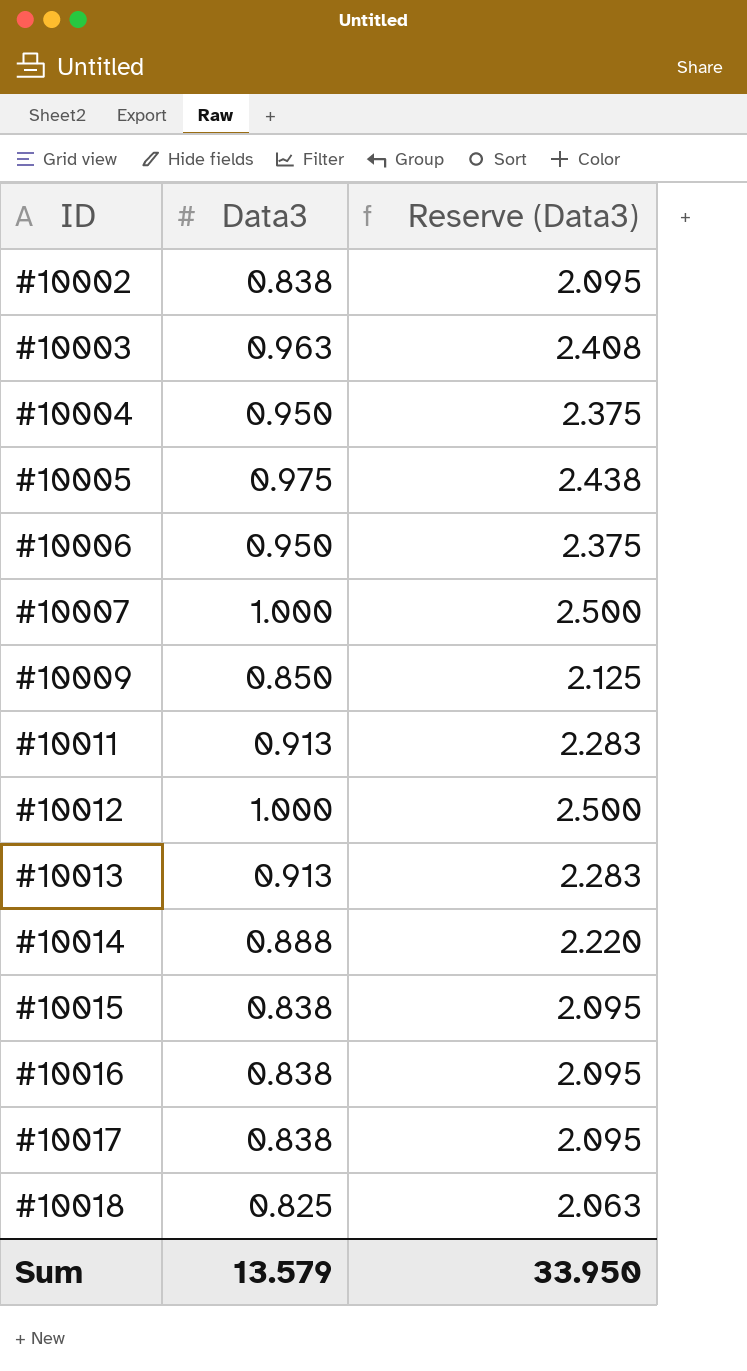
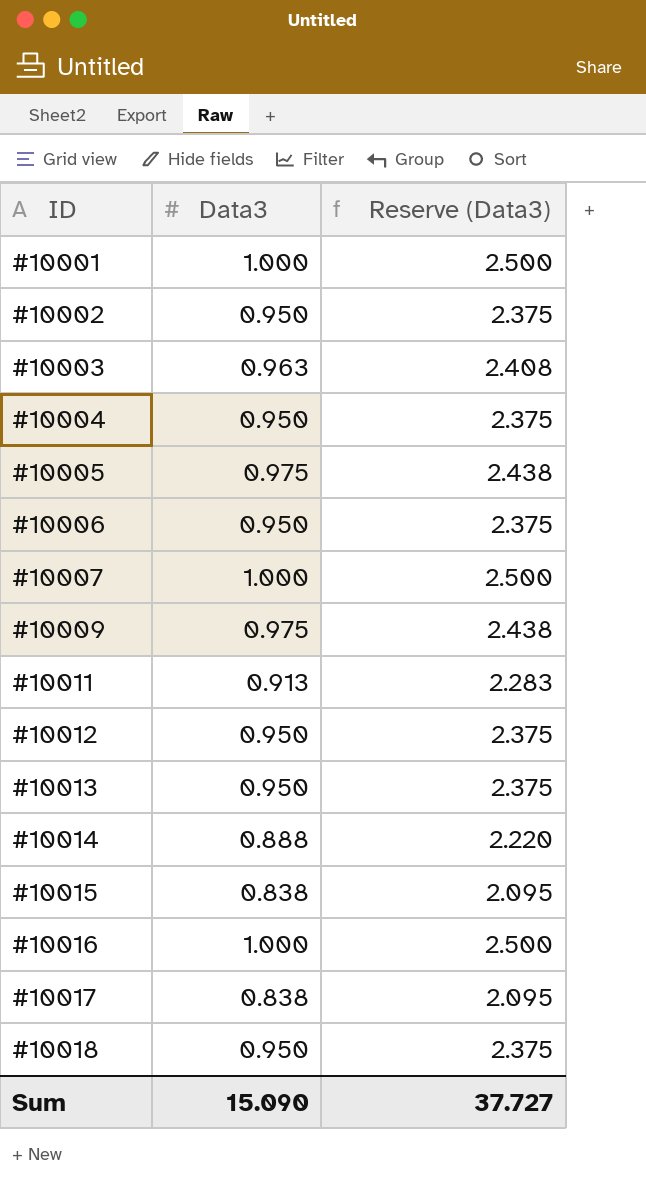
row #10001: none -> 1.000 | 2.500
#10002 | Data3: 0.838 -> 0.950
#10002 | Reserve (Data3): 2.095 -> 2.375
#10009 | Data3: 0.850 -> 0.975
#10009 | Reserve (Data3): 2.125 -> 2.438
#10012 | Data3: 1.000 -> 0.950
#10012 | Reserve (Data3): 2.500 -> 2.375
#10013 | Data3: 0.913 -> 0.950
#10013 | Reserve (Data3): 2.283 -> 2.375
#10016 | Data3: 0.838 -> 1.000
#10016 | Reserve (Data3): 2.095 -> 2.500
#10018 | Data3: 0.825 -> 0.950
#10018 | Reserve (Data3): 2.063 -> 2.375
Sum | Data3: 13.579 -> 15.090
Sum | Reserve (Data3): 33.950 -> 37.727

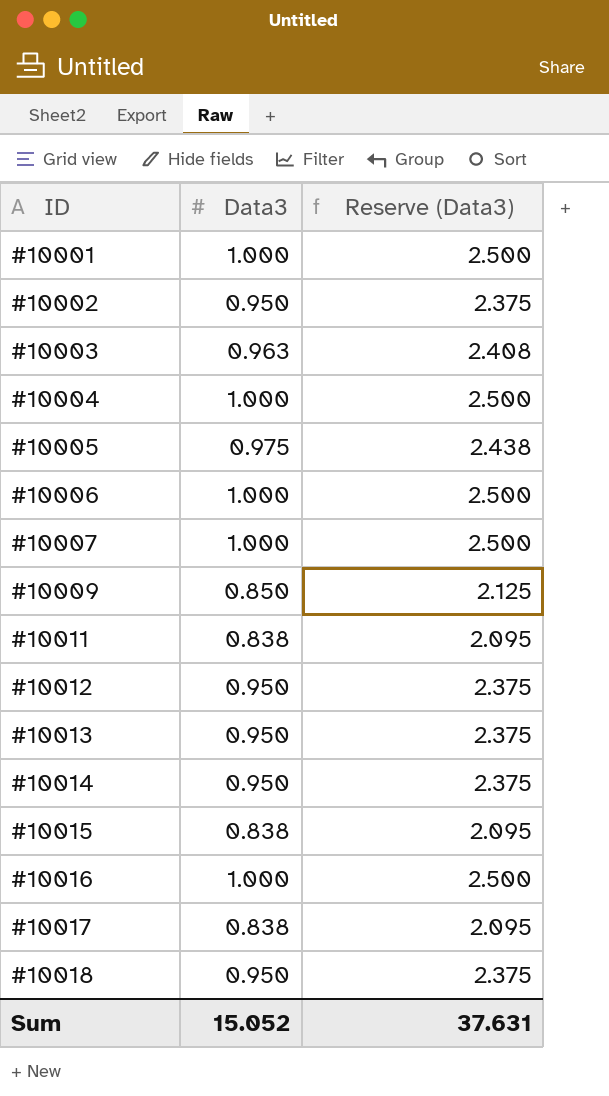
#10004 | Data3: 0.950 -> 1.000
#10004 | Reserve (Data3): 2.375 -> 2.500
#10006 | Data3: 0.950 -> 1.000
#10006 | Reserve (Data3): 2.375 -> 2.500
#10009 | Data3: 0.975 -> 0.850
#10009 | Reserve (Data3): 2.438 -> 2.125
#10011 | Data3: 0.913 -> 0.838
#10011 | Reserve (Data3): 2.283 -> 2.095
#10014 | Data3: 0.888 -> 0.950
#10014 | Reserve (Data3): 2.220 -> 2.375
Sum | Data3: 15.090 -> 15.052
Sum | Reserve (Data3): 37.727 -> 37.631

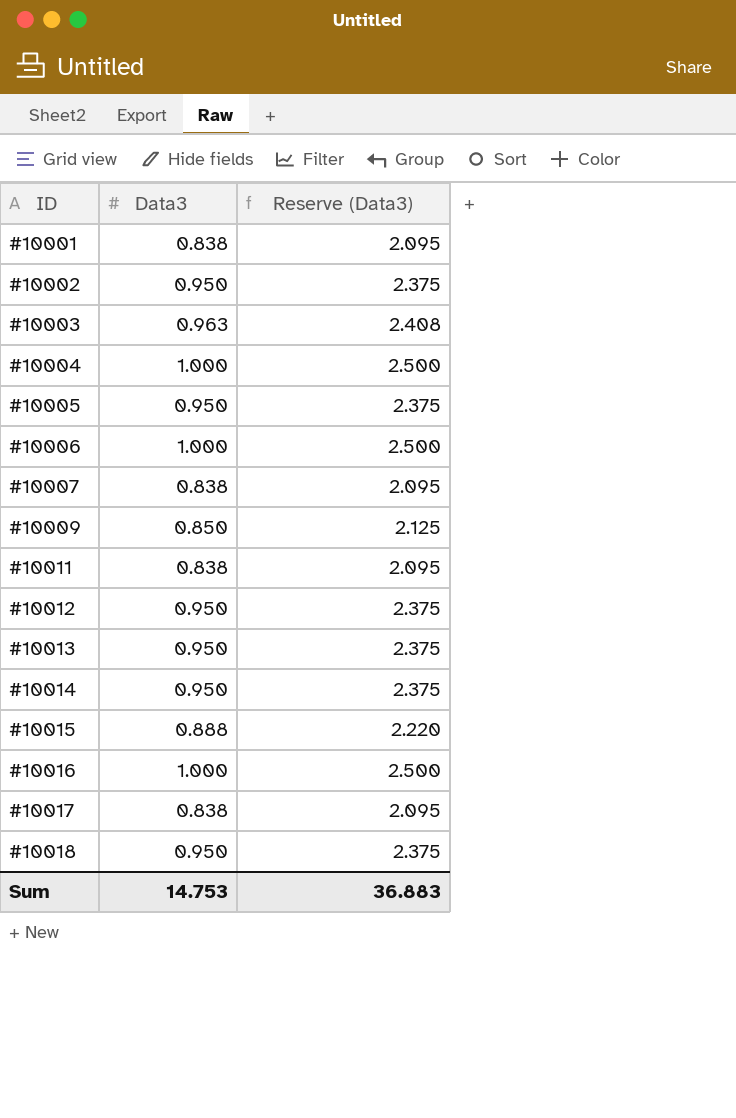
#10001 | Data3: 1.000 -> 0.838
#10001 | Reserve (Data3): 2.500 -> 2.095
#10005 | Data3: 0.975 -> 0.950
#10005 | Reserve (Data3): 2.438 -> 2.375
#10007 | Data3: 1.000 -> 0.838
#10007 | Reserve (Data3): 2.500 -> 2.095
#10015 | Data3: 0.838 -> 0.888
#10015 | Reserve (Data3): 2.095 -> 2.220
Sum | Data3: 15.052 -> 14.753
Sum | Reserve (Data3): 37.631 -> 36.883

